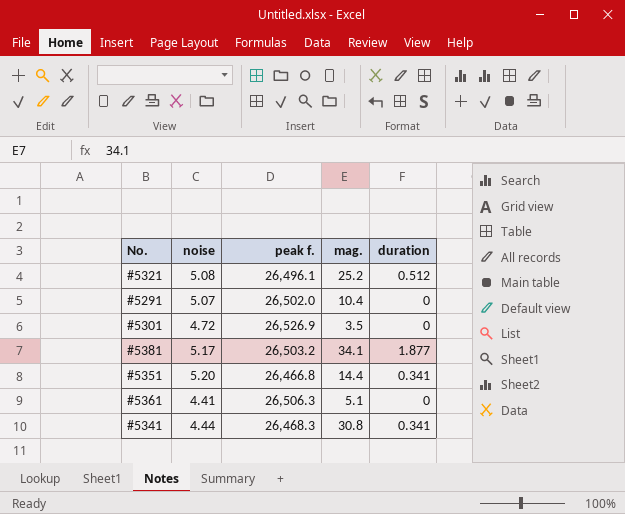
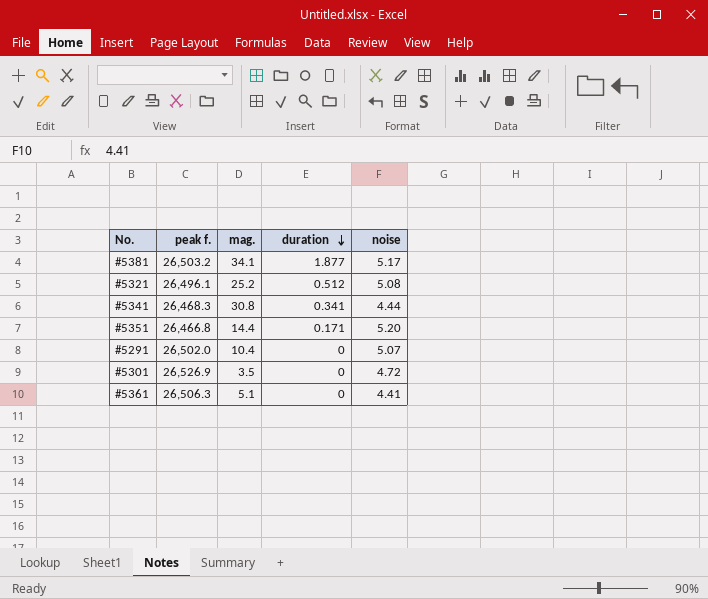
row order: none -> duration descending
column noise | position: 2 -> 5
#5351 | duration: 0.341 -> 0.171

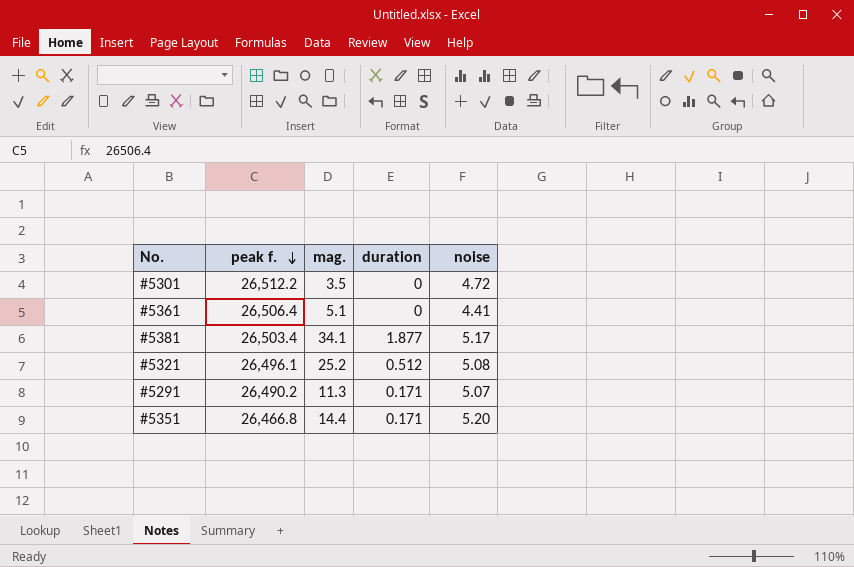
row order: duration descending -> peak f. descending
row #5341: 26,468.3 | 30.8 | 0.341 | 4.44 -> none
#5301 | peak f.: 26,526.9 -> 26,512.2
#5361 | peak f.: 26,506.3 -> 26,506.4
#5381 | peak f.: 26,503.2 -> 26,503.4
#5291 | peak f.: 26,502.0 -> 26,490.2
#5291 | mag.: 10.4 -> 11.3
#5291 | duration: 0 -> 0.171

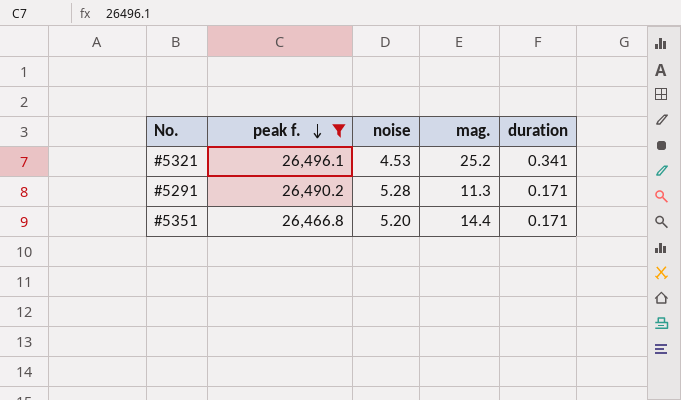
filter: none -> peak f. <= 26,496.1
column noise | position: 5 -> 3
#5321 | noise: 5.08 -> 4.53
#5321 | duration: 0.512 -> 0.341
#5291 | noise: 5.07 -> 5.28

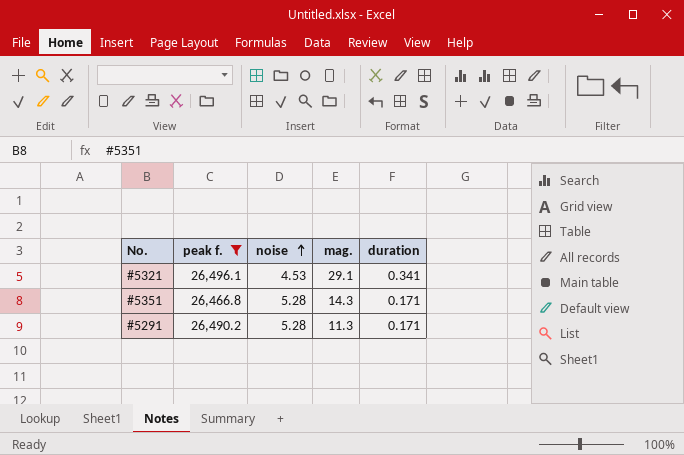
row order: peak f. descending -> noise ascending
#5321 | mag.: 25.2 -> 29.1
#5351 | noise: 5.20 -> 5.28
#5351 | mag.: 14.4 -> 14.3

